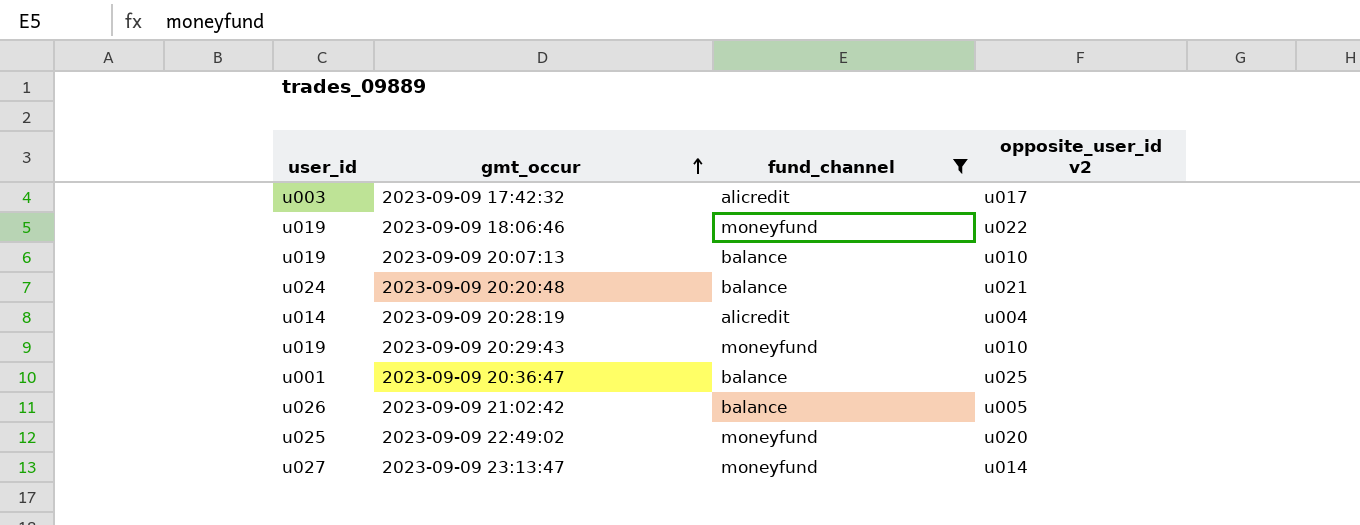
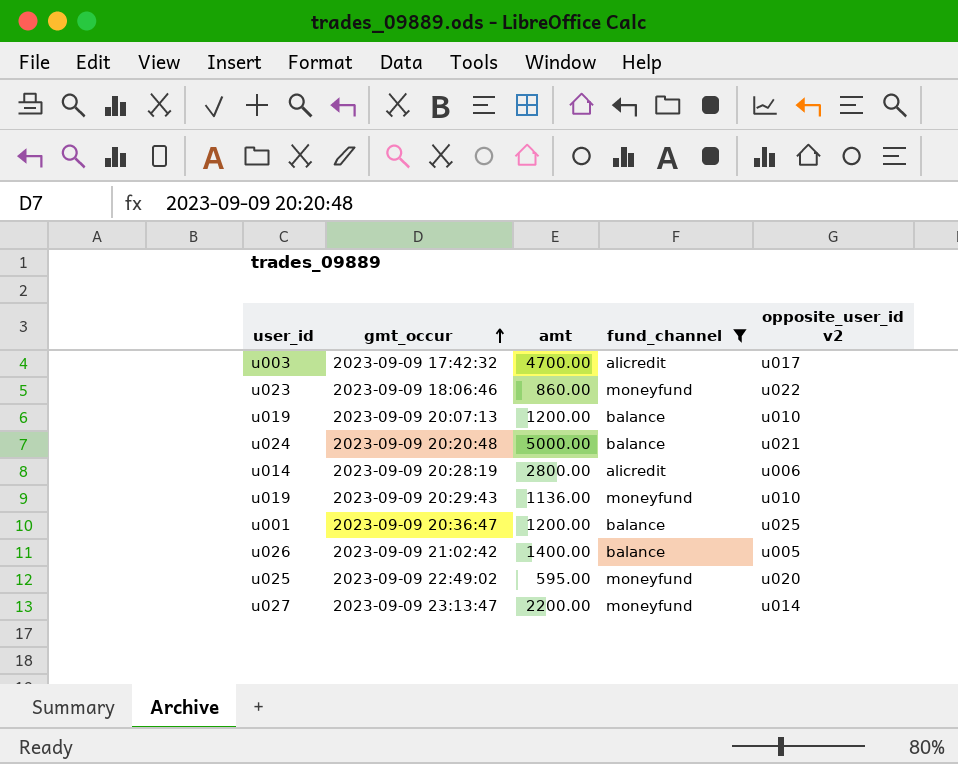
column amt | position: none -> 3
2023-09-09 18:06:46 | user_id: u019 -> u023
2023-09-09 20:28:19 | opposite_user_id v2: u004 -> u006

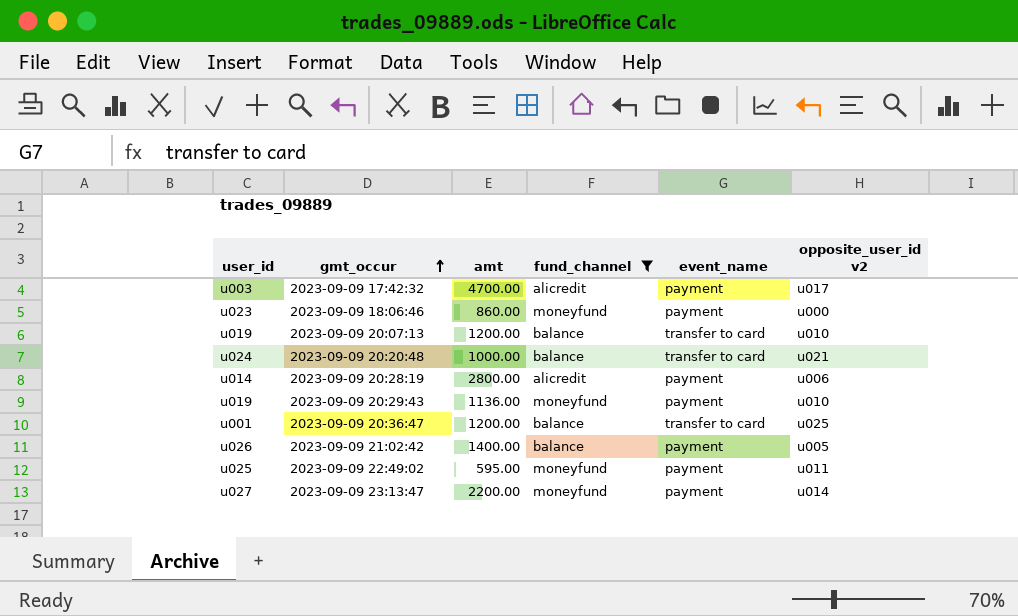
column event_name | position: none -> 5
2023-09-09 18:06:46 | opposite_user_id v2: u022 -> u000
2023-09-09 20:20:48 | amt: 5000.00 -> 1000.00
2023-09-09 22:49:02 | opposite_user_id v2: u020 -> u011

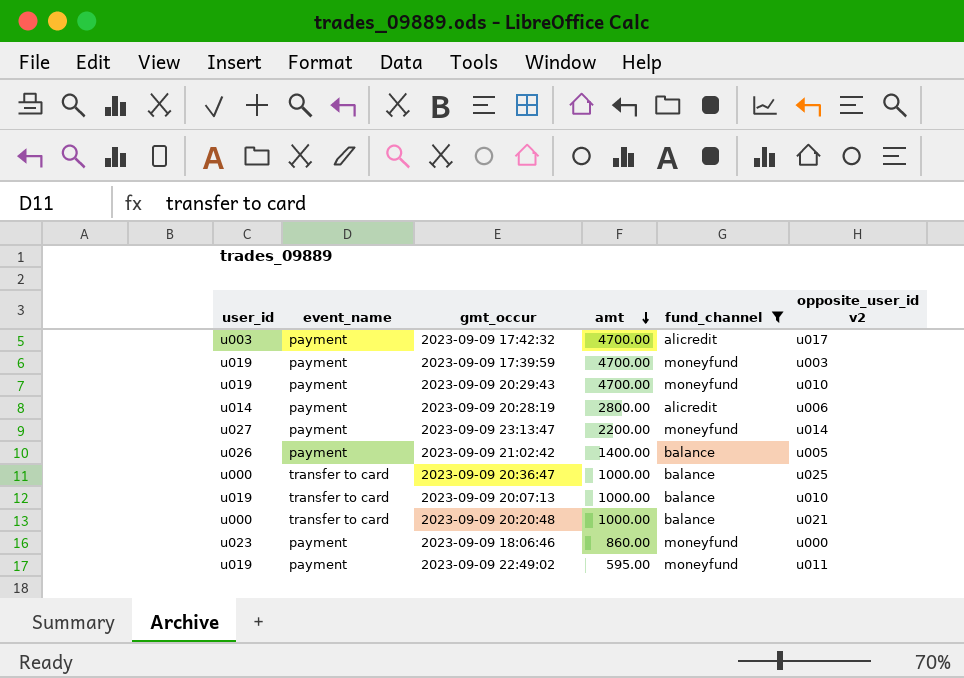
row order: gmt_occur ascending -> amt descending
column event_name | position: 5 -> 2
row 2023-09-09 17:39:59: none -> u019 | payment | 4700.00 | moneyfund | u003
2023-09-09 20:29:43 | amt: 1136.00 -> 4700.00
2023-09-09 20:36:47 | user_id: u001 -> u000
2023-09-09 20:36:47 | amt: 1200.00 -> 1000.00
2023-09-09 20:07:13 | amt: 1200.00 -> 1000.00
2023-09-09 20:20:48 | user_id: u024 -> u000
2023-09-09 22:49:02 | user_id: u025 -> u019

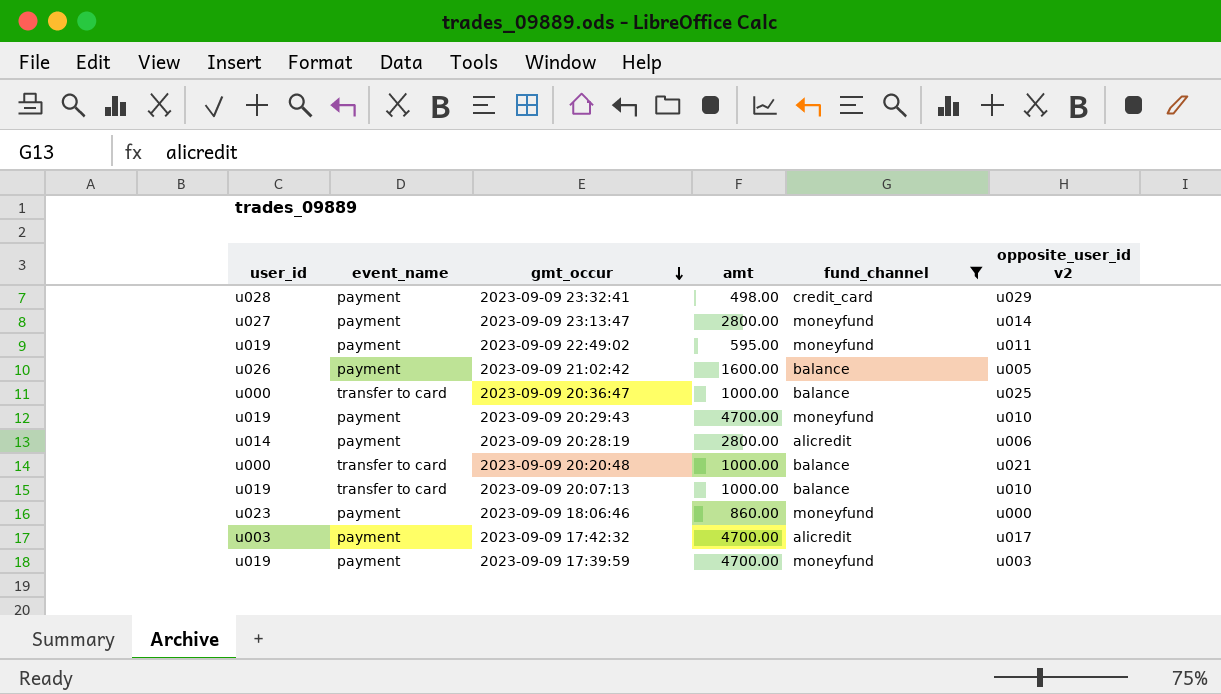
row order: amt descending -> gmt_occur descending
row 2023-09-09 23:32:41: none -> u028 | payment | 498.00 | credit_card | u029
2023-09-09 23:13:47 | amt: 2200.00 -> 2800.00
2023-09-09 21:02:42 | amt: 1400.00 -> 1600.00

